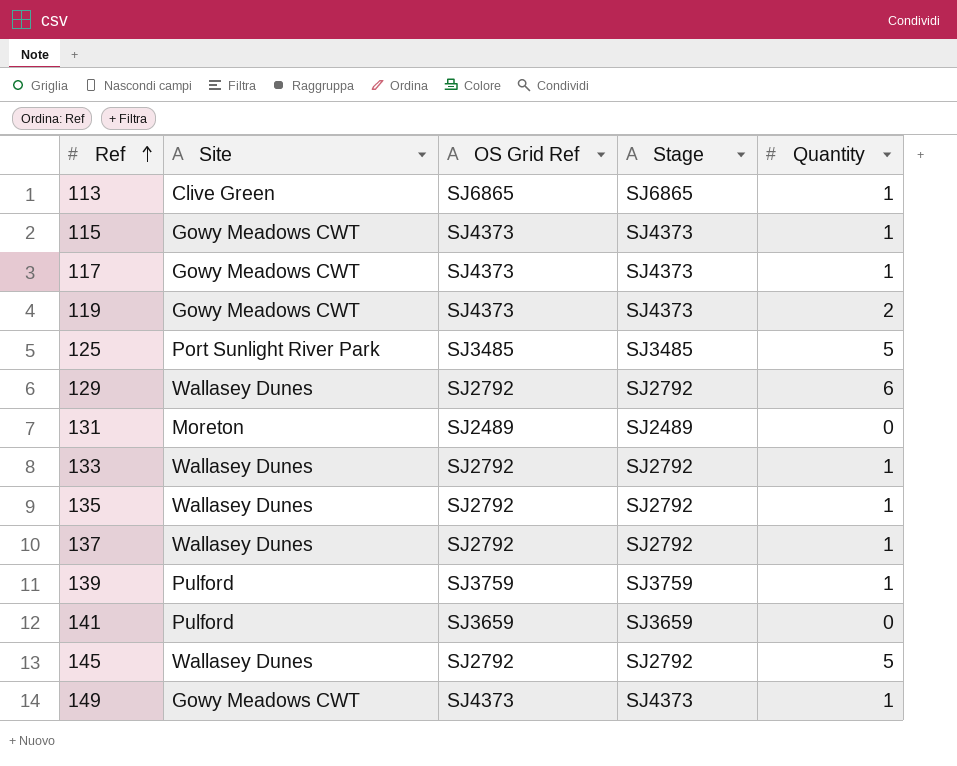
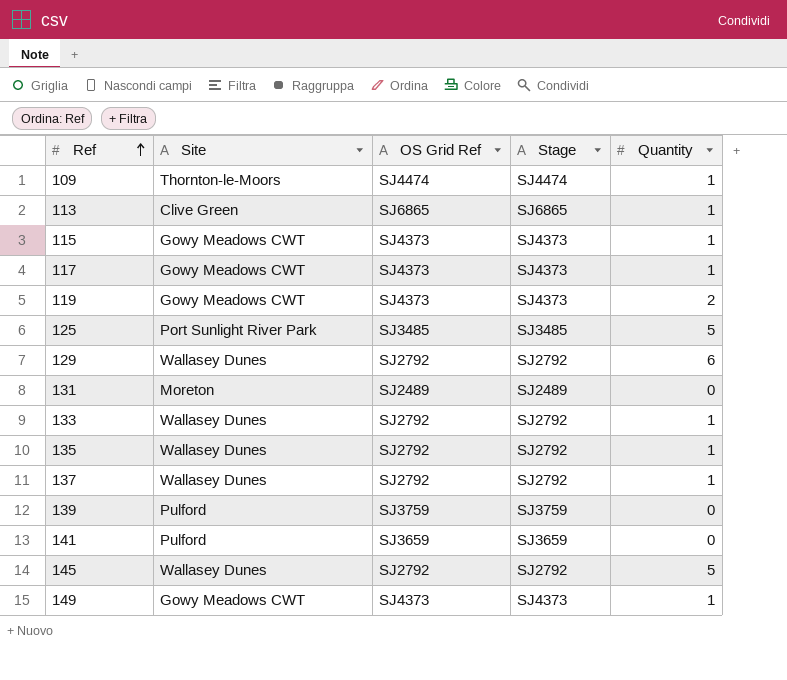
row 109: none -> Thornton-le-Moors | SJ4474 | SJ4474 | 1
139 | Quantity: 1 -> 0

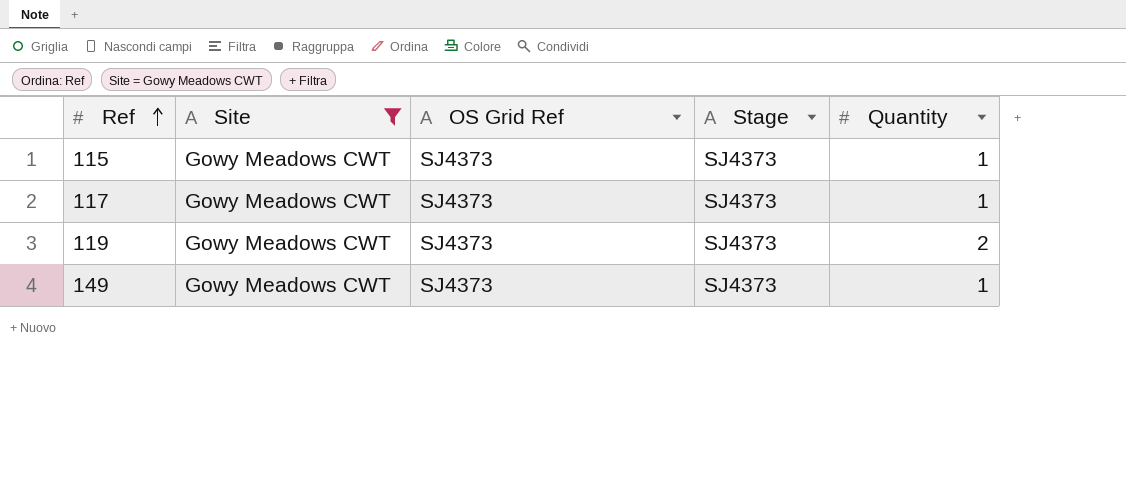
filter: none -> Site = Gowy Meadows CWT

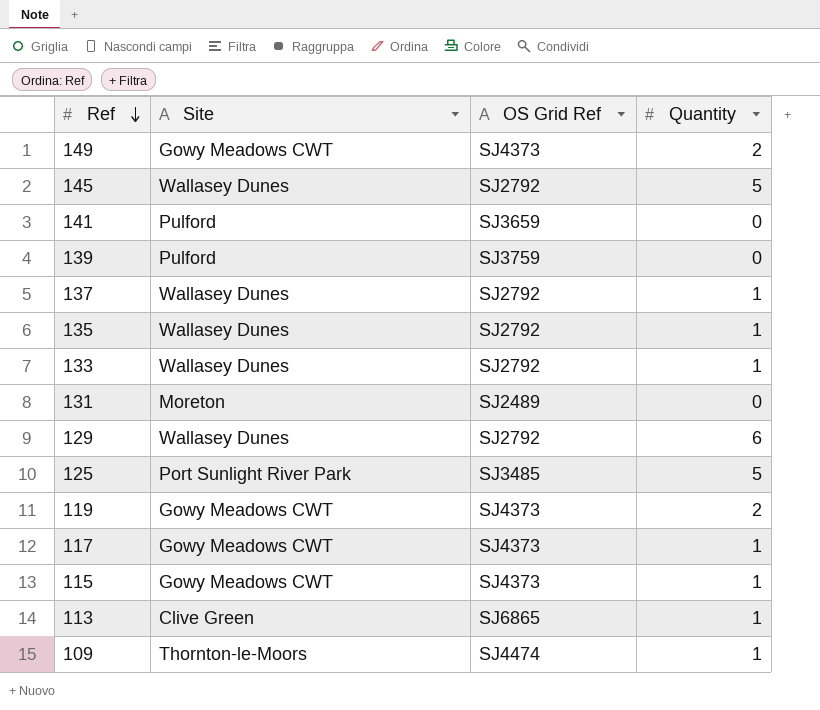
filter: Site = Gowy Meadows CWT -> none
row order: Ref ascending -> Ref descending
column Stage | position: 4 -> none
149 | Quantity: 1 -> 2

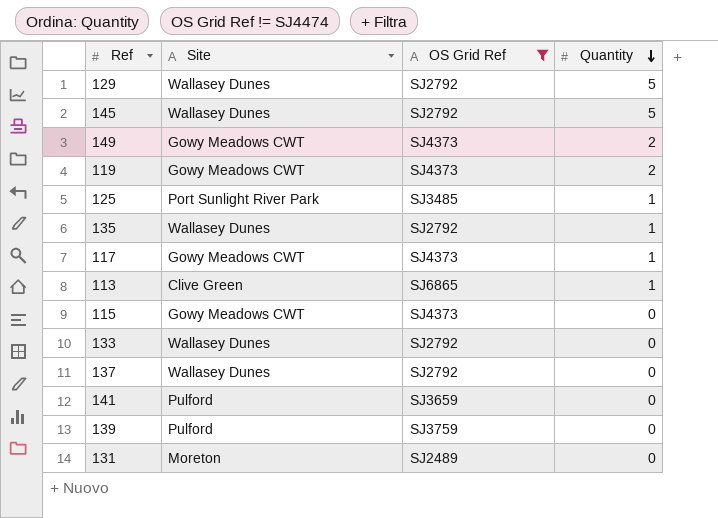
filter: none -> OS Grid Ref != SJ4474
row order: Ref descending -> Quantity descending
129 | Quantity: 6 -> 5
125 | Quantity: 5 -> 1
115 | Quantity: 1 -> 0
133 | Quantity: 1 -> 0
137 | Quantity: 1 -> 0

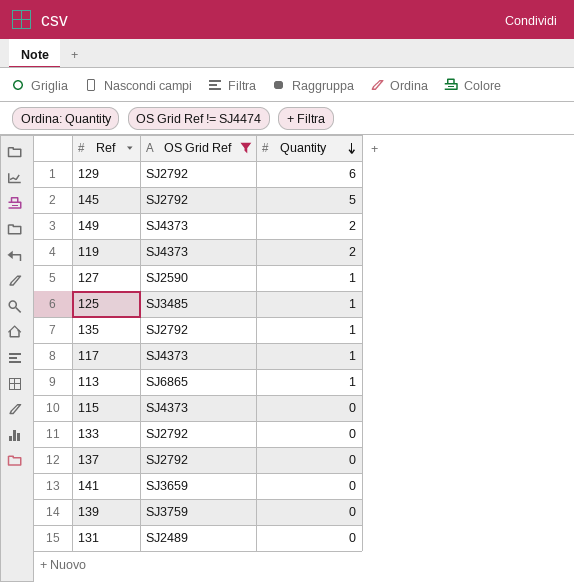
column Site | position: 2 -> none
129 | Quantity: 5 -> 6
row 127: none -> SJ2590 | 1

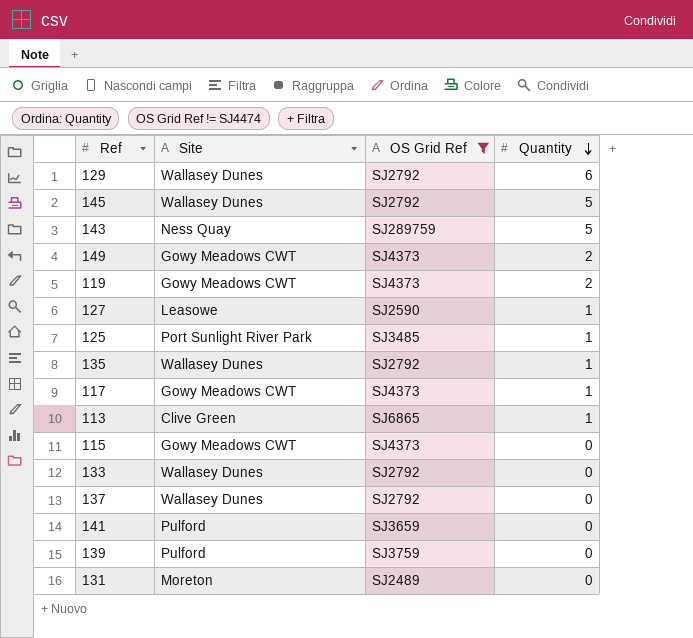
column Site | position: none -> 2
row 143: none -> Ness Quay | SJ289759 | 5

